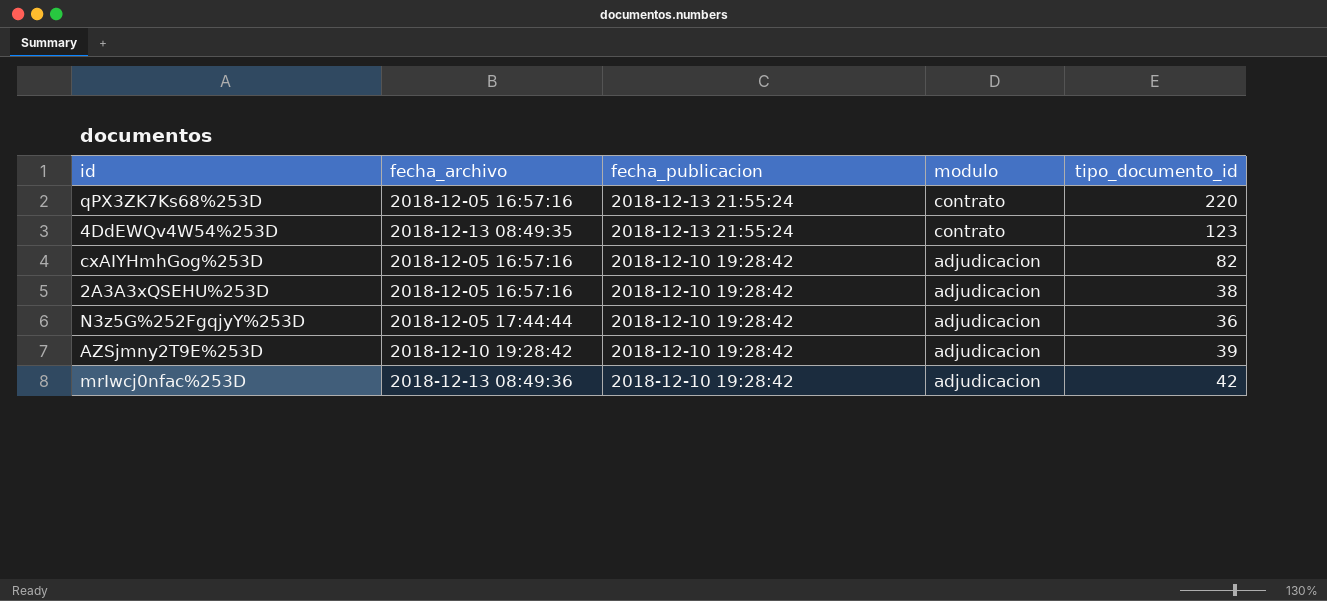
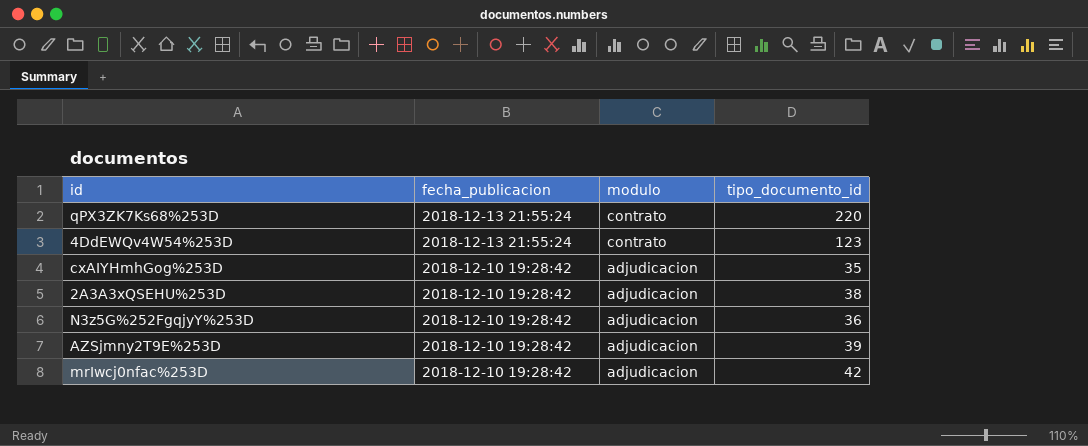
column fecha_archivo | position: 2 -> none
cxAIYHmhGog%253D | tipo_documento_id: 82 -> 35

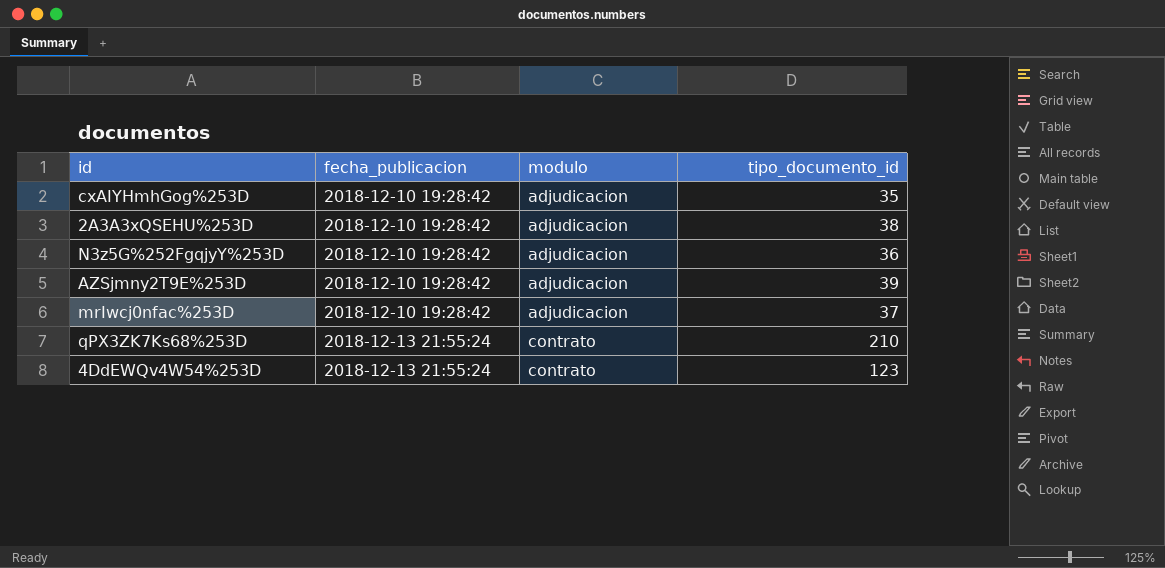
row order: fecha_publicacion descending -> fecha_publicacion ascending
mrIwcj0nfac%253D | tipo_documento_id: 42 -> 37
qPX3ZK7Ks68%253D | tipo_documento_id: 220 -> 210

